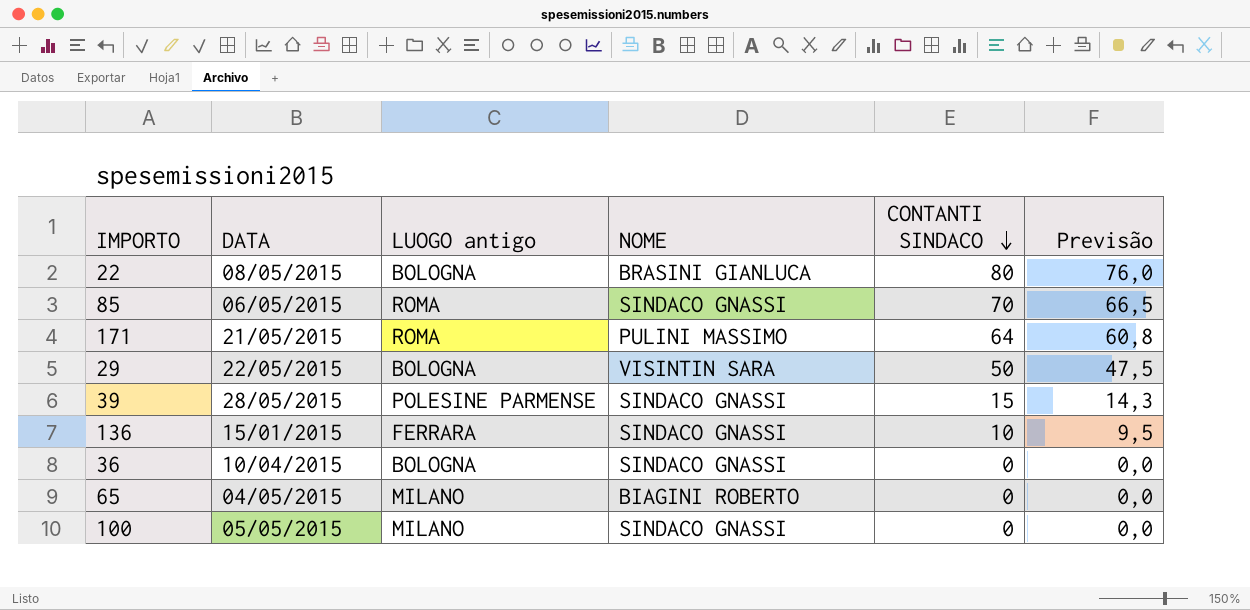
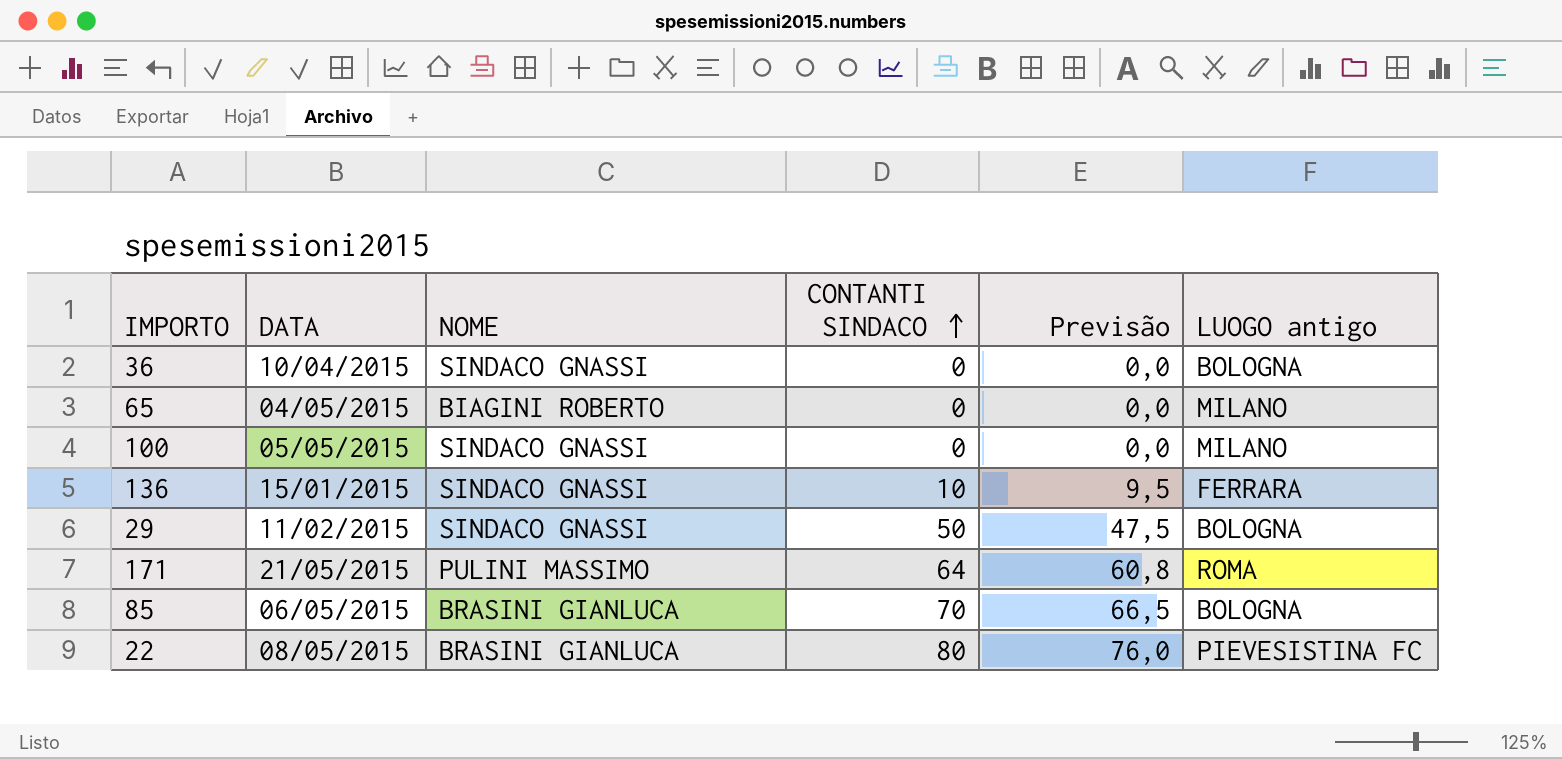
row order: CONTANTI SINDACO descending -> CONTANTI SINDACO ascending
column LUOGO antigo | position: 3 -> 6
row 39: 28/05/2015 | POLESINE PARMENSE | SINDACO GNASSI | 15 | 14,3 -> none
29 | DATA: 22/05/2015 -> 11/02/2015
29 | NOME: VISINTIN SARA -> SINDACO GNASSI
85 | NOME: SINDACO GNASSI -> BRASINI GIANLUCA
85 | LUOGO antigo: ROMA -> BOLOGNA
22 | LUOGO antigo: BOLOGNA -> PIEVESISTINA FC

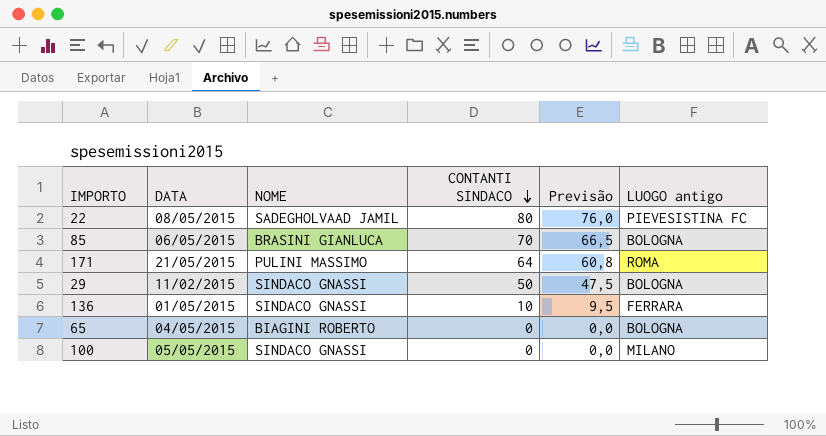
row order: CONTANTI SINDACO ascending -> CONTANTI SINDACO descending
row 36: 10/04/2015 | SINDACO GNASSI | 0 | 0,0 | BOLOGNA -> none
22 | NOME: BRASINI GIANLUCA -> SADEGHOLVAAD JAMIL
136 | DATA: 15/01/2015 -> 01/05/2015
65 | LUOGO antigo: MILANO -> BOLOGNA

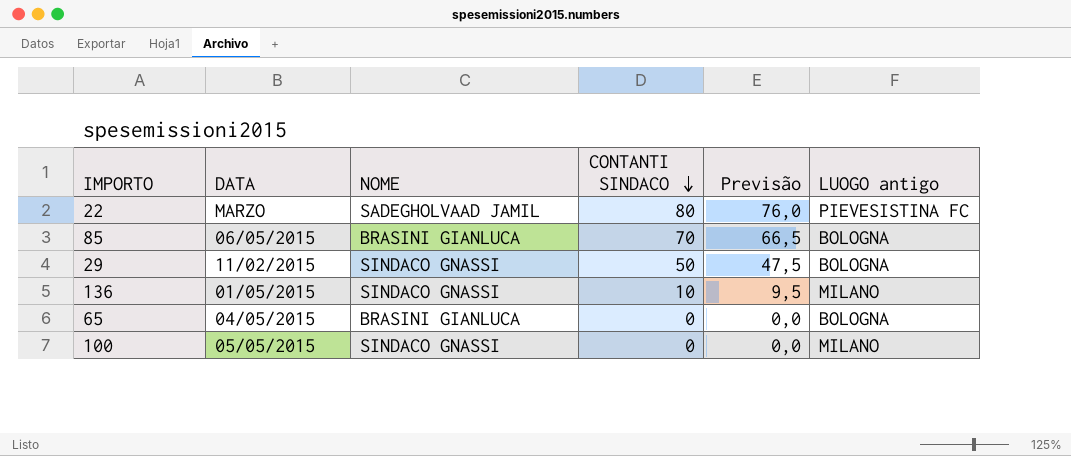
row 171: 21/05/2015 | PULINI MASSIMO | 64 | 60,8 | ROMA -> none
22 | DATA: 08/05/2015 -> MARZO
136 | LUOGO antigo: FERRARA -> MILANO
65 | NOME: BIAGINI ROBERTO -> BRASINI GIANLUCA

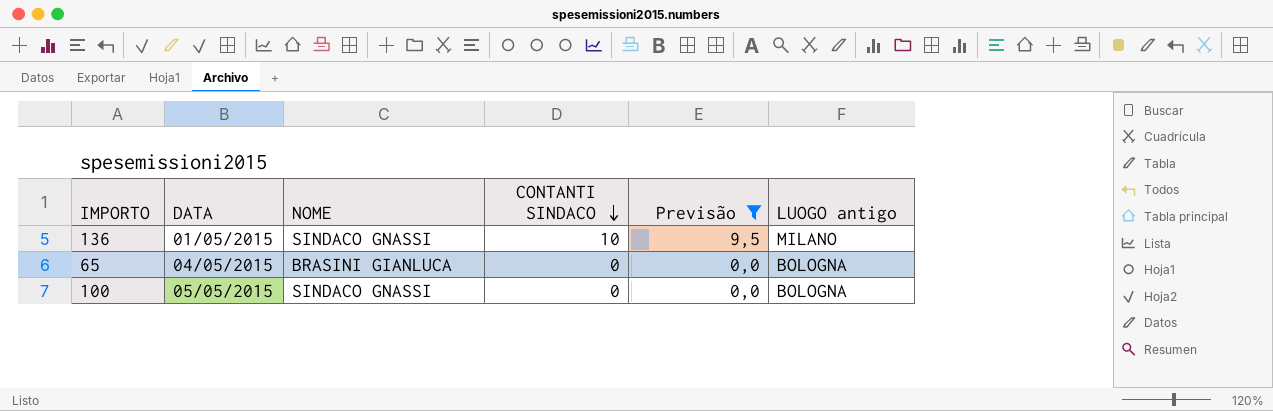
filter: none -> Previsão <= 9,5
100 | LUOGO antigo: MILANO -> BOLOGNA

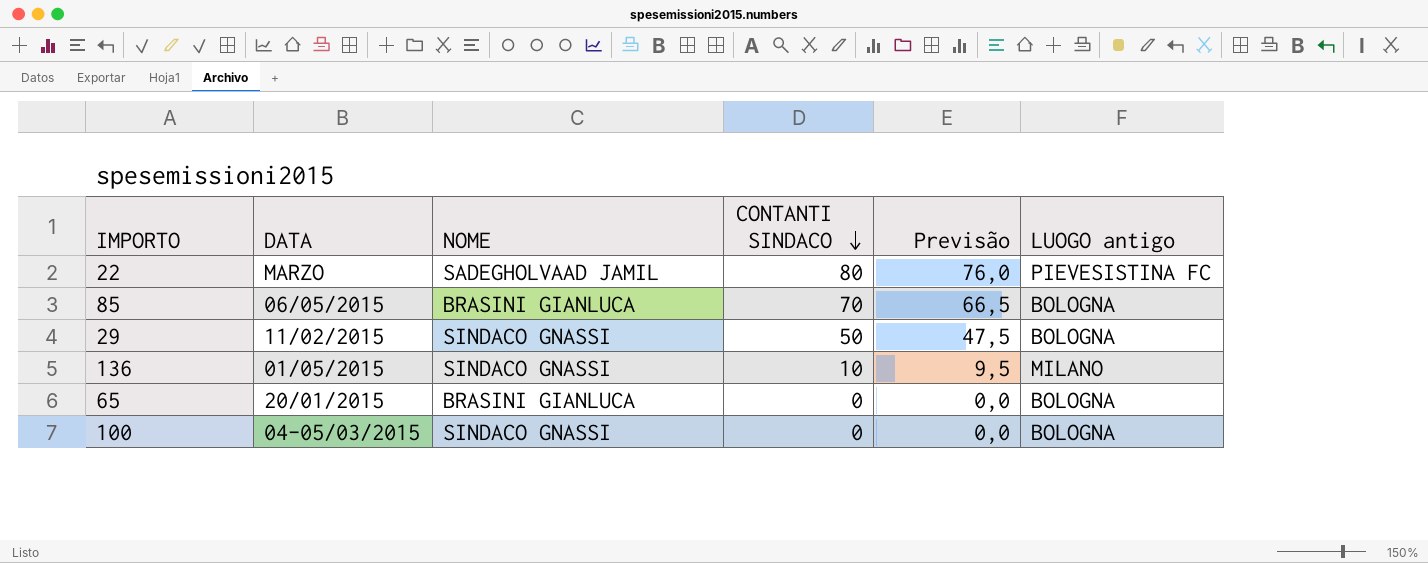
filter: Previsão <= 9,5 -> none
65 | DATA: 04/05/2015 -> 20/01/2015
100 | DATA: 05/05/2015 -> 04-05/03/2015

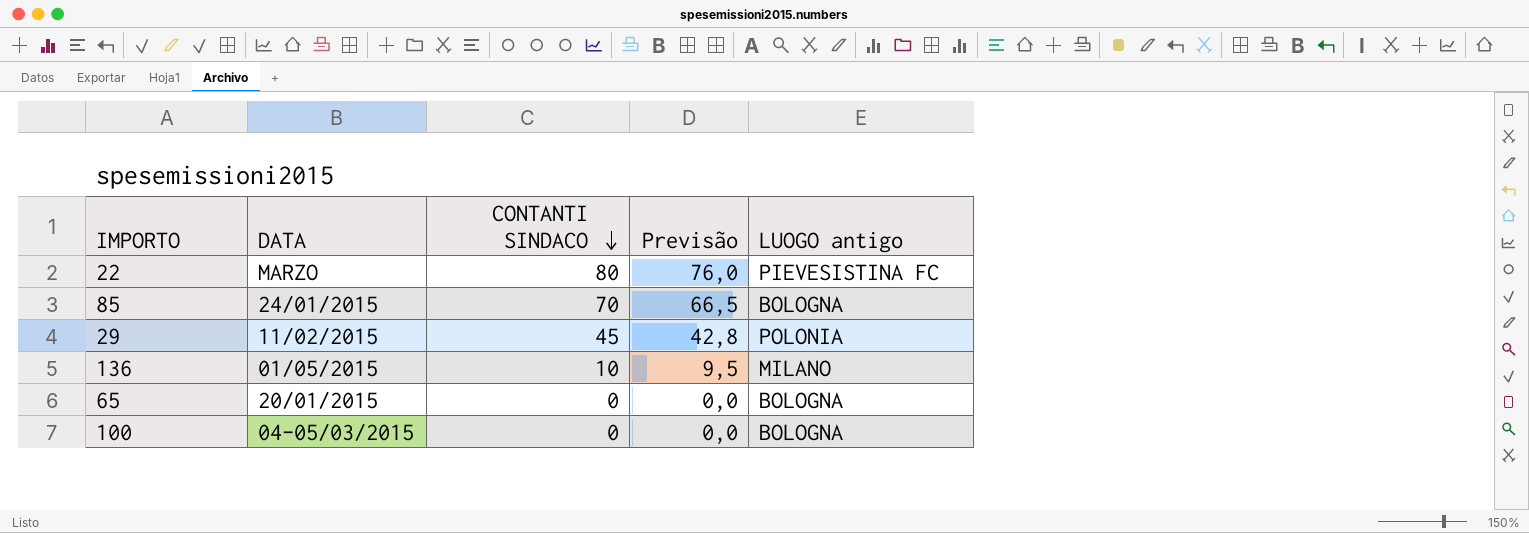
column NOME | position: 3 -> none
85 | DATA: 06/05/2015 -> 24/01/2015
29 | CONTANTI SINDACO: 50 -> 45
29 | Previsão: 47,5 -> 42,8
29 | LUOGO antigo: BOLOGNA -> POLONIA

